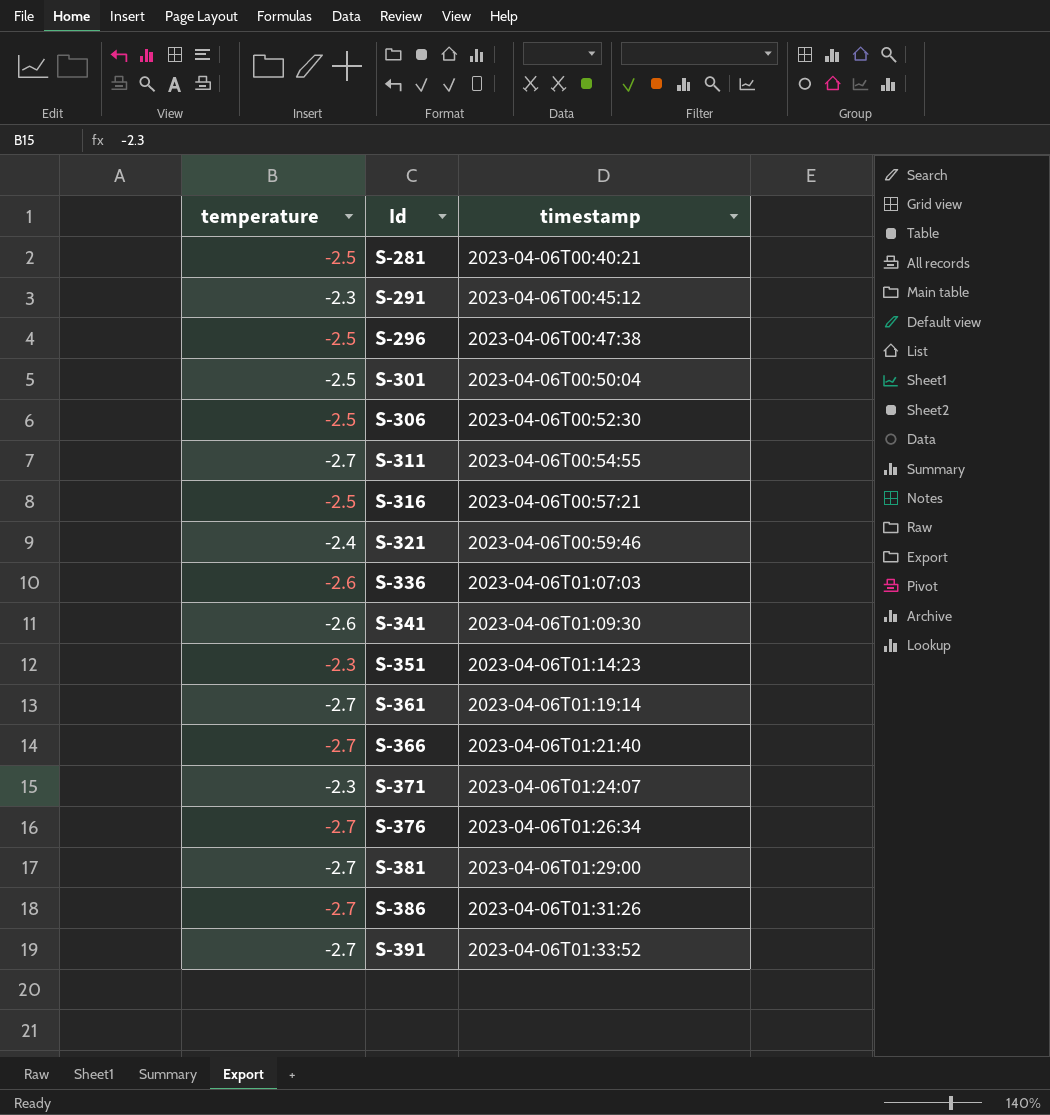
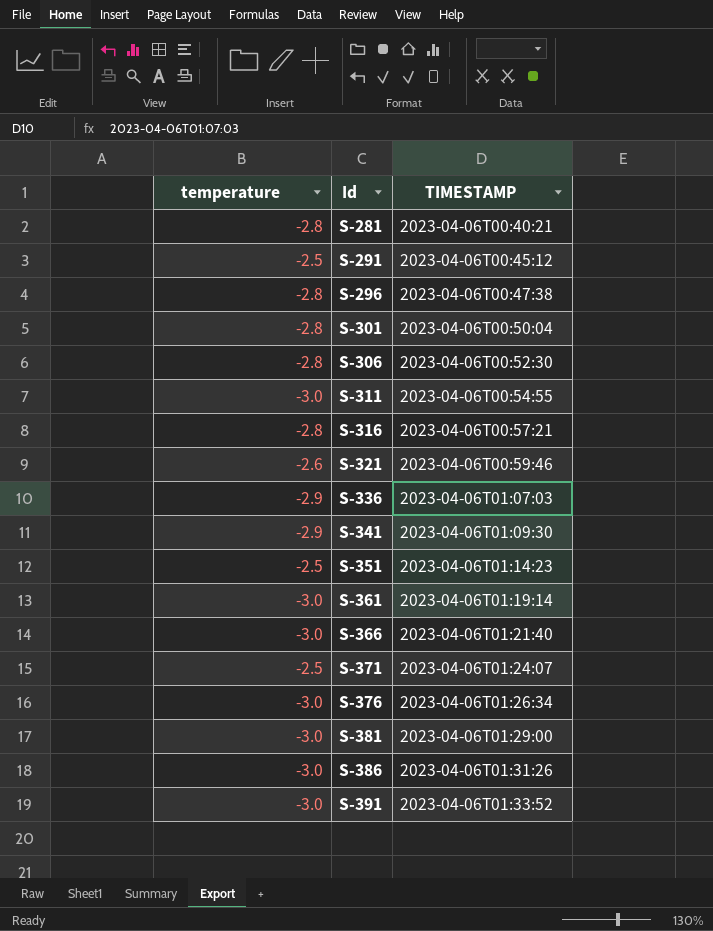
column name: timestamp -> TIMESTAMP
S-281 | temperature: -2.5 -> -2.8
S-291 | temperature: -2.3 -> -2.5
S-296 | temperature: -2.5 -> -2.8
S-301 | temperature: -2.5 -> -2.8
S-306 | temperature: -2.5 -> -2.8
S-311 | temperature: -2.7 -> -3.0
S-316 | temperature: -2.5 -> -2.8
S-321 | temperature: -2.4 -> -2.6
S-336 | temperature: -2.6 -> -2.9
S-341 | temperature: -2.6 -> -2.9
S-351 | temperature: -2.3 -> -2.5
S-361 | temperature: -2.7 -> -3.0
S-366 | temperature: -2.7 -> -3.0
S-371 | temperature: -2.3 -> -2.5
S-376 | temperature: -2.7 -> -3.0
S-381 | temperature: -2.7 -> -3.0
S-386 | temperature: -2.7 -> -3.0
S-391 | temperature: -2.7 -> -3.0

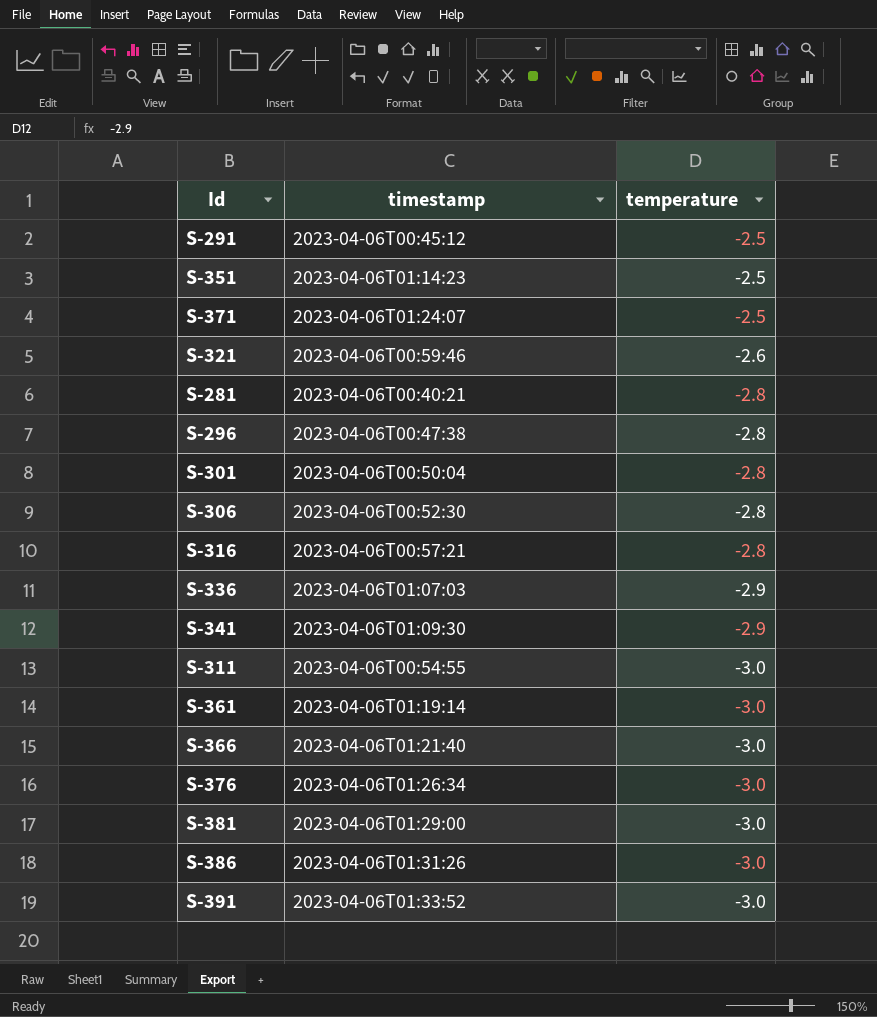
row order: Id ascending -> temperature descending
column name: TIMESTAMP -> timestamp
column temperature | position: 1 -> 3

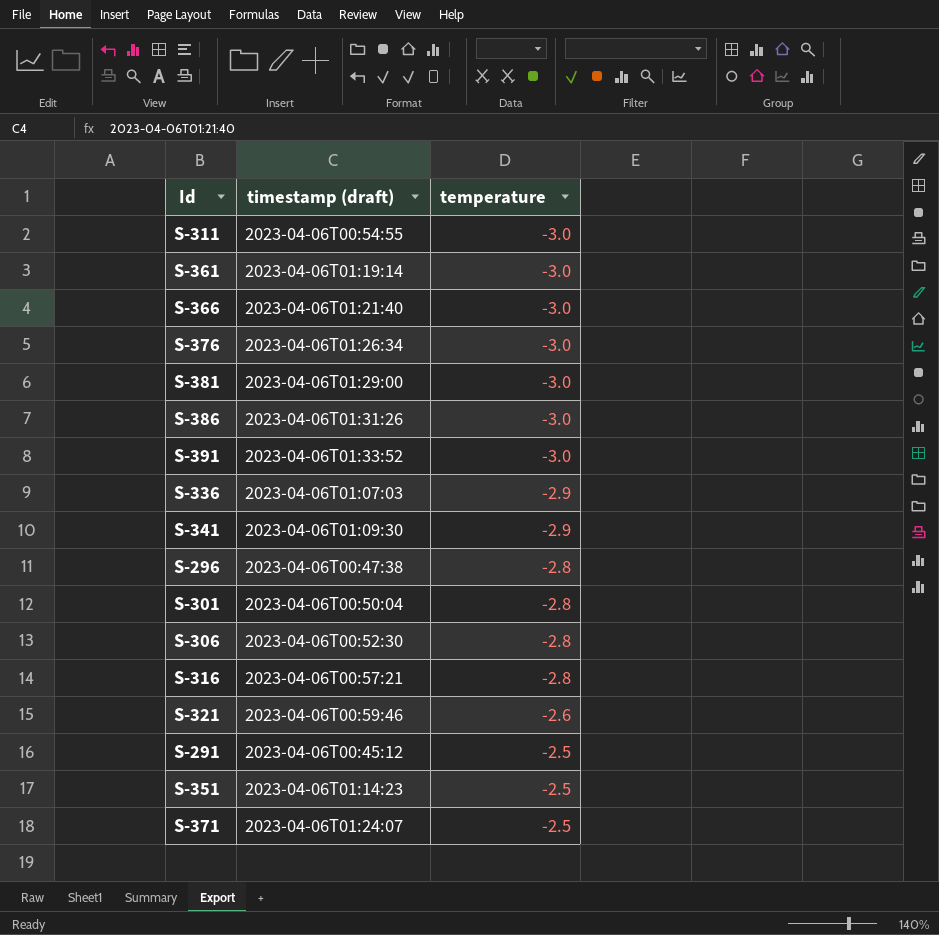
row order: temperature descending -> temperature ascending
column name: timestamp -> timestamp (draft)
row S-281: 2023-04-06T00:40:21 | -2.8 -> none

